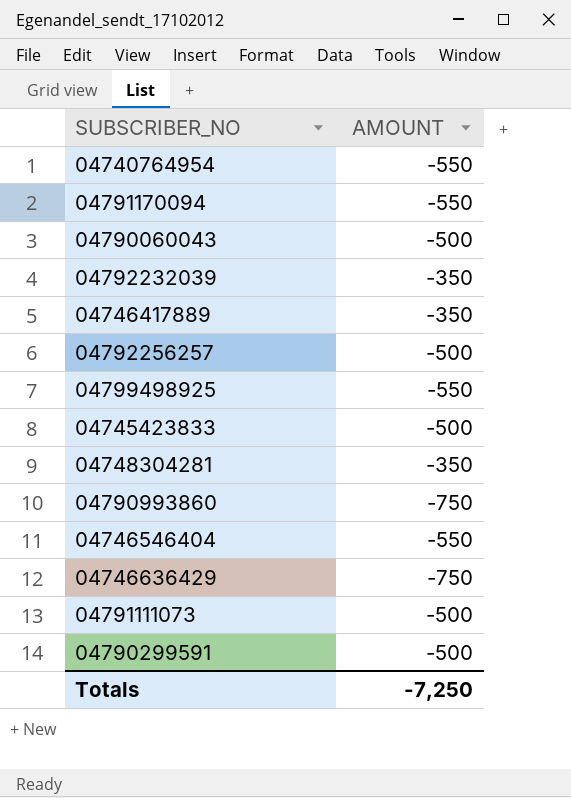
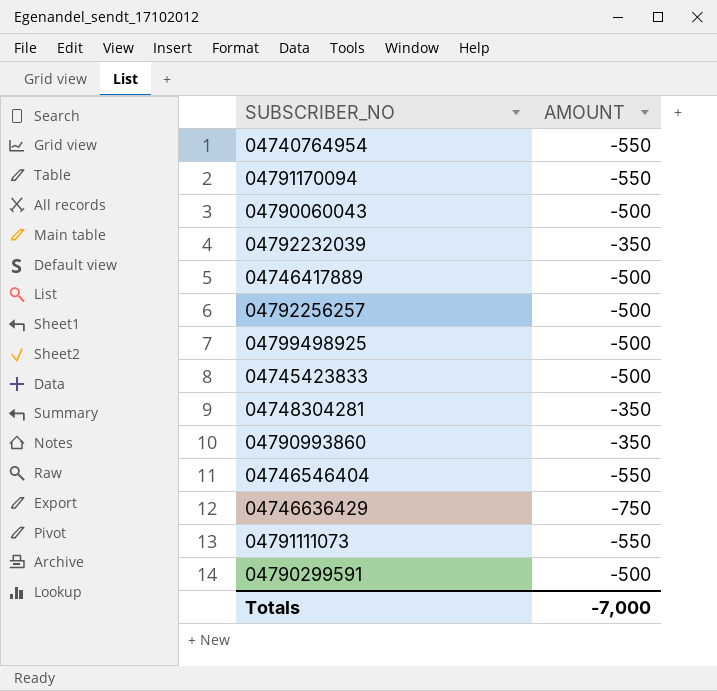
04746417889 | AMOUNT: -350 -> -500
04799498925 | AMOUNT: -550 -> -500
04790993860 | AMOUNT: -750 -> -350
04791111073 | AMOUNT: -500 -> -550
Totals | AMOUNT: -7,250 -> -7,000

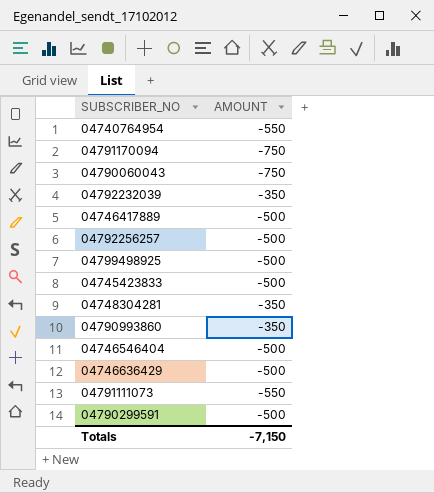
04791170094 | AMOUNT: -550 -> -750
04790060043 | AMOUNT: -500 -> -750
04746546404 | AMOUNT: -550 -> -500
04746636429 | AMOUNT: -750 -> -500
Totals | AMOUNT: -7,000 -> -7,150

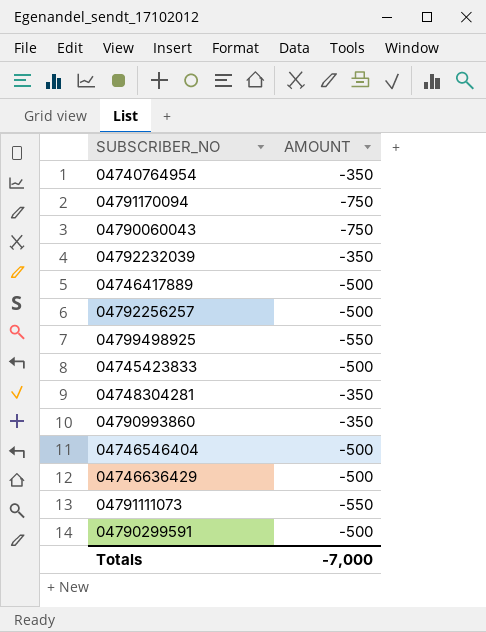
04740764954 | AMOUNT: -550 -> -350
04799498925 | AMOUNT: -500 -> -550
Totals | AMOUNT: -7,150 -> -7,000

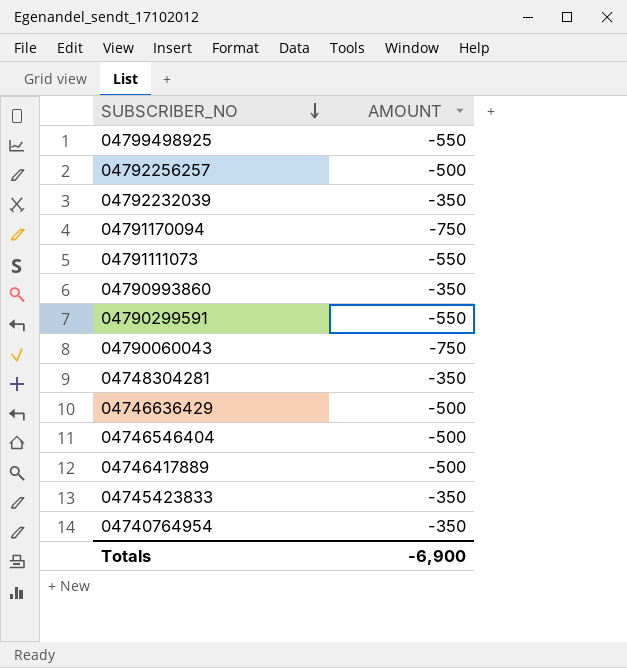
row order: none -> SUBSCRIBER_NO descending
04790299591 | AMOUNT: -500 -> -550
04745423833 | AMOUNT: -500 -> -350
Totals | AMOUNT: -7,000 -> -6,900

